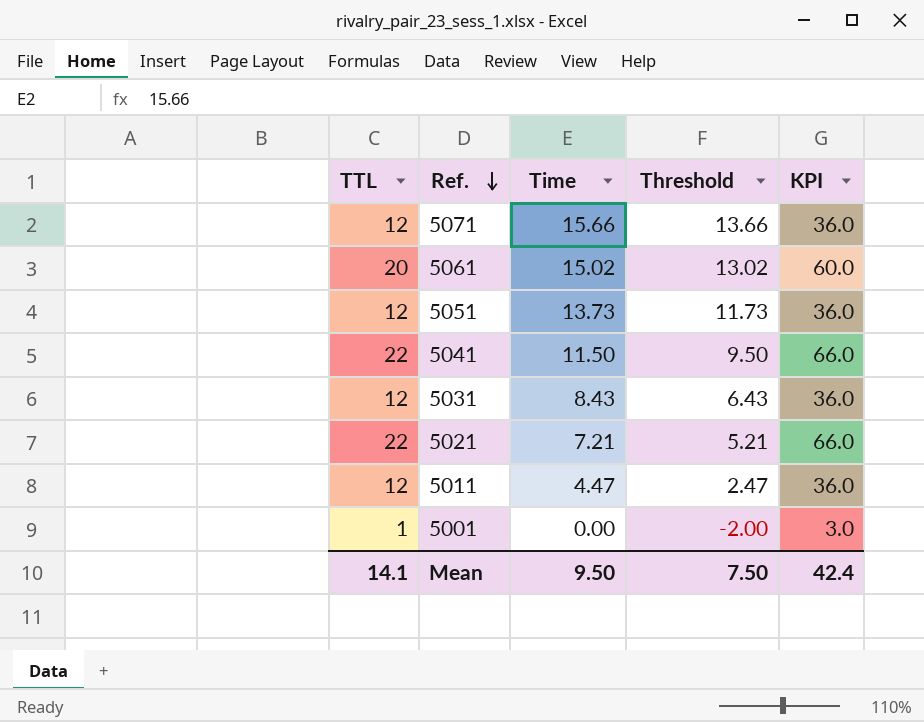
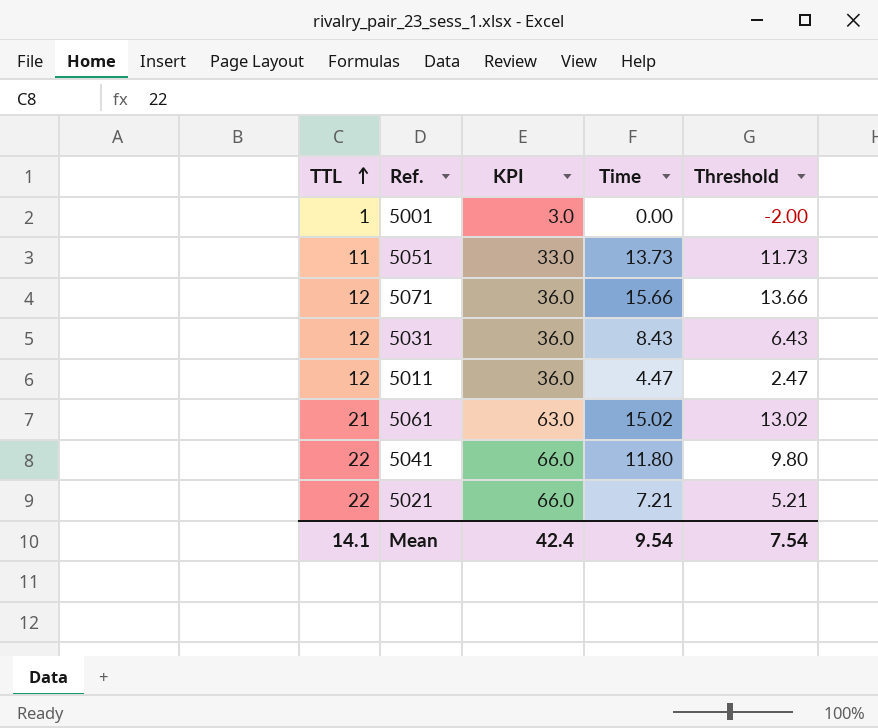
row order: Ref. descending -> TTL ascending
column KPI | position: 5 -> 3
5051 | TTL: 12 -> 11
5051 | KPI: 36.0 -> 33.0
5061 | TTL: 20 -> 21
5061 | KPI: 60.0 -> 63.0
5041 | Time: 11.50 -> 11.80
5041 | Threshold: 9.50 -> 9.80
Mean | Time: 9.50 -> 9.54
Mean | Threshold: 7.50 -> 7.54

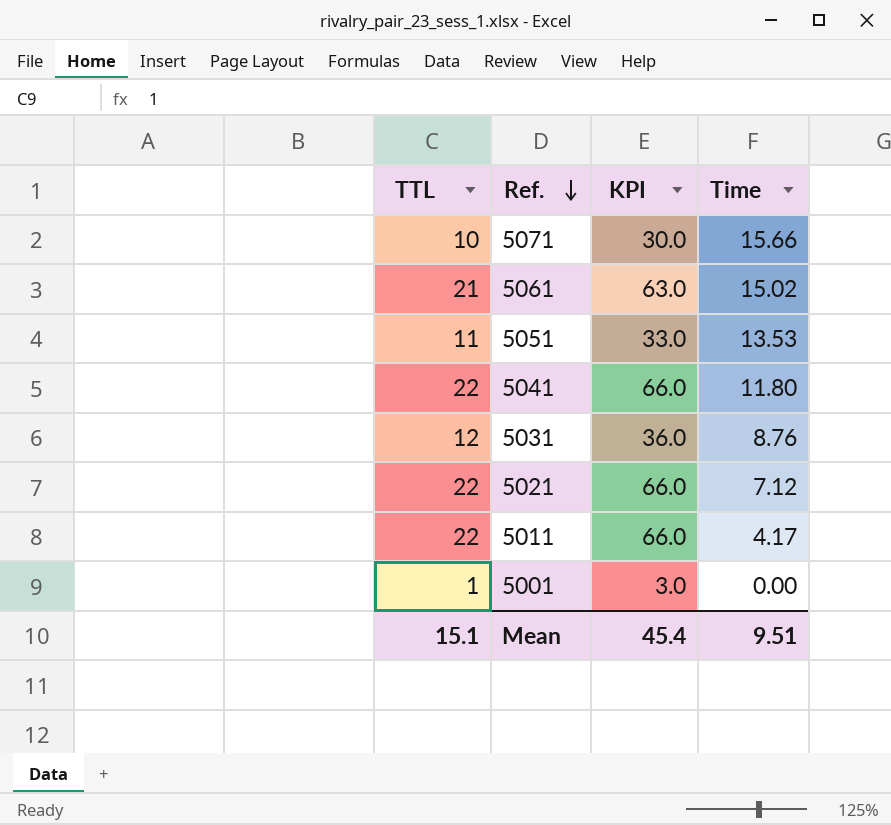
row order: TTL ascending -> Ref. descending
column Threshold | formula: [Time] - 2 -> none
5071 | TTL: 12 -> 10
5071 | KPI: 36.0 -> 30.0
5051 | Time: 13.73 -> 13.53
5031 | Time: 8.43 -> 8.76
5021 | Time: 7.21 -> 7.12
5011 | TTL: 12 -> 22
5011 | KPI: 36.0 -> 66.0
5011 | Time: 4.47 -> 4.17
Mean | TTL: 14.1 -> 15.1
Mean | KPI: 42.4 -> 45.4
Mean | Time: 9.54 -> 9.51

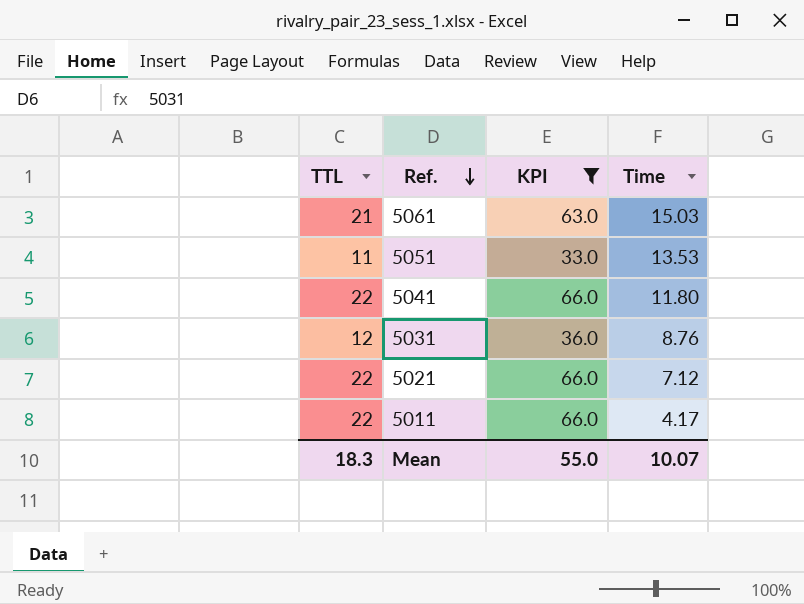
filter: none -> KPI >= 33.0
5061 | Time: 15.02 -> 15.03
Mean | TTL: 15.1 -> 18.3
Mean | KPI: 45.4 -> 55.0
Mean | Time: 9.51 -> 10.07

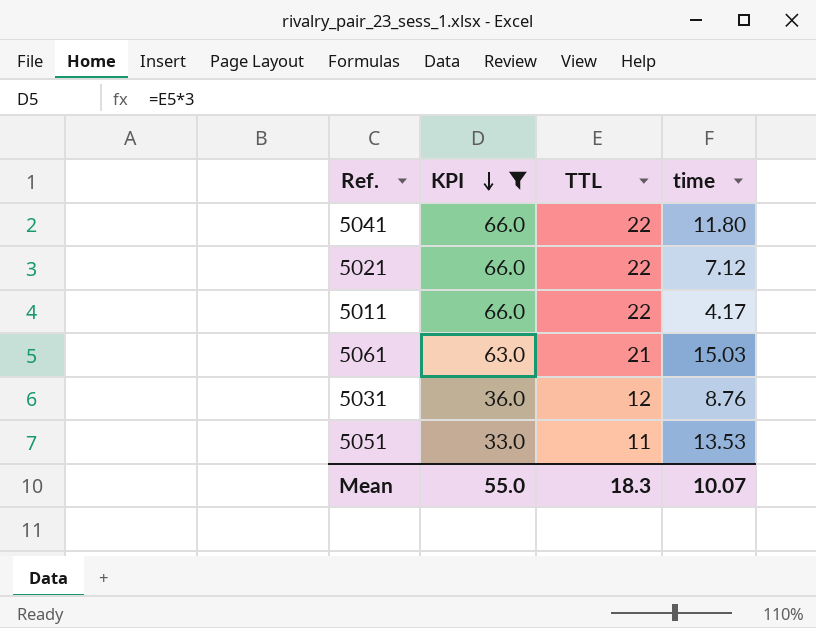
row order: Ref. descending -> KPI descending
column TTL | position: 1 -> 3
column name: Time -> time

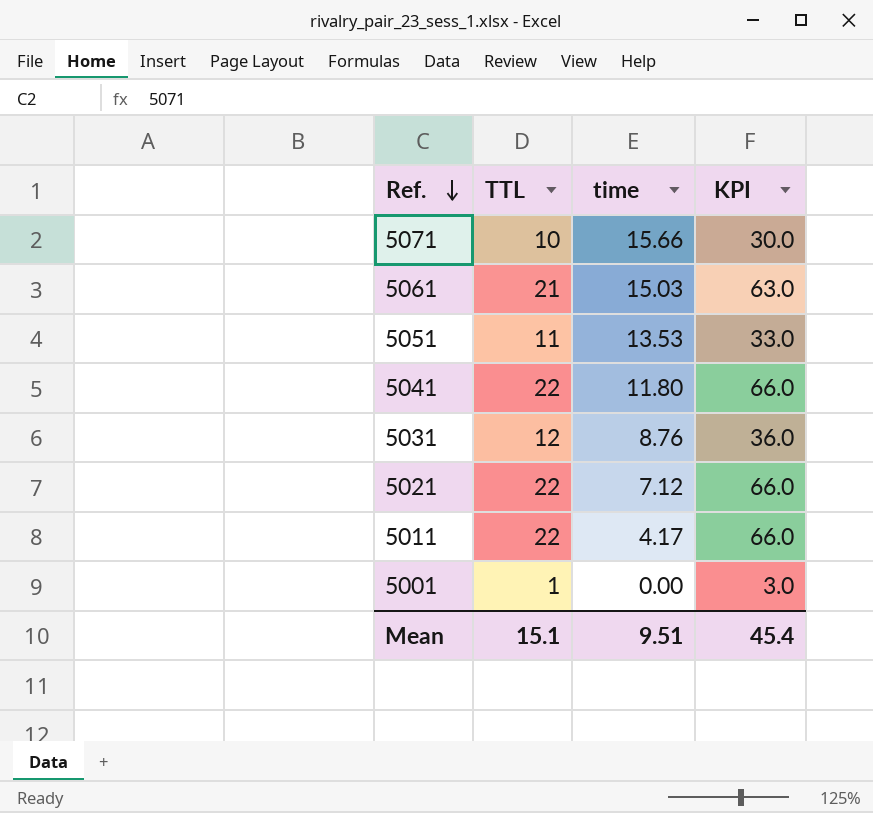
filter: KPI >= 33.0 -> none
row order: KPI descending -> Ref. descending
column KPI | position: 2 -> 4
Mean | TTL: 18.3 -> 15.1
Mean | time: 10.07 -> 9.51
Mean | KPI: 55.0 -> 45.4

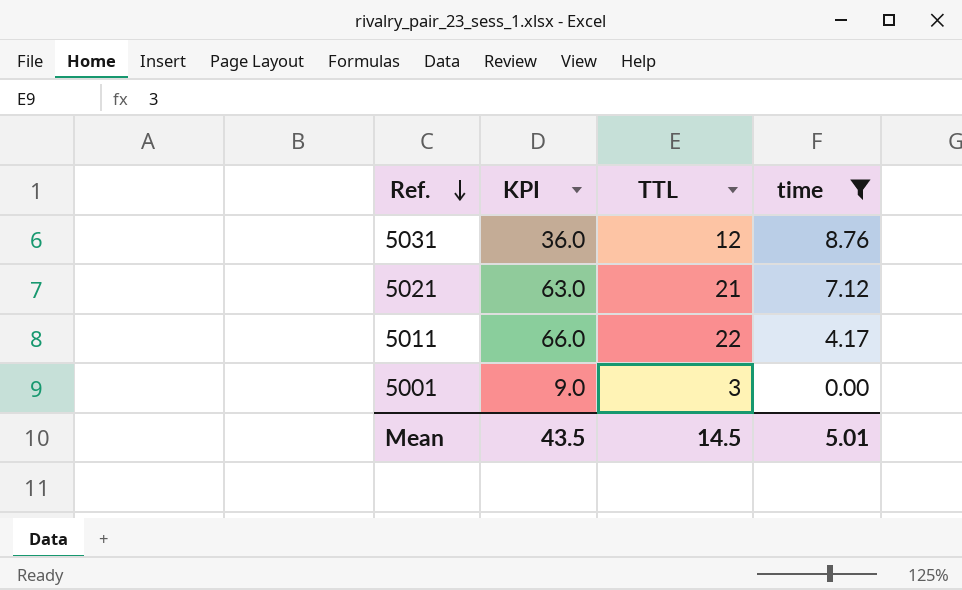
filter: none -> time <= 8.76
column KPI | position: 4 -> 2
5021 | KPI: 66.0 -> 63.0
5021 | TTL: 22 -> 21
5001 | KPI: 3.0 -> 9.0
5001 | TTL: 1 -> 3
Mean | KPI: 45.4 -> 43.5
Mean | TTL: 15.1 -> 14.5
Mean | time: 9.51 -> 5.01

